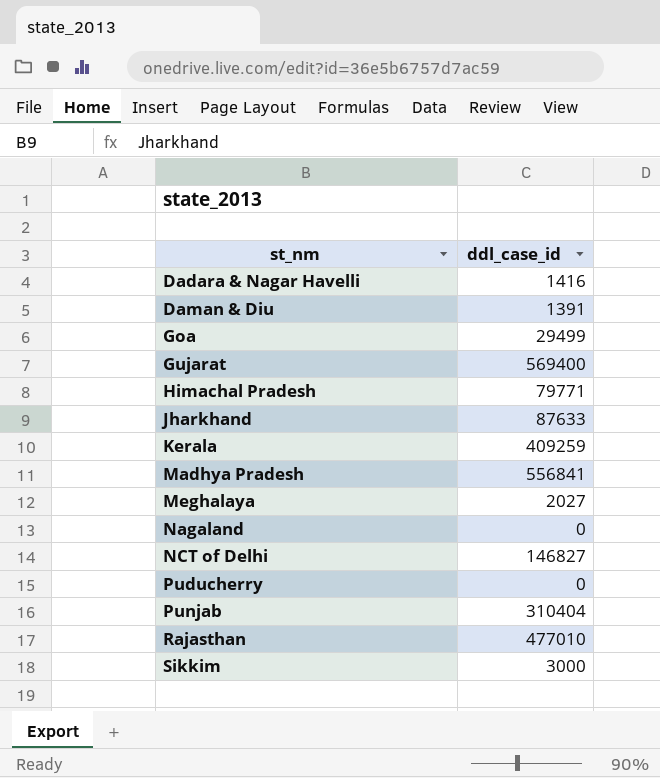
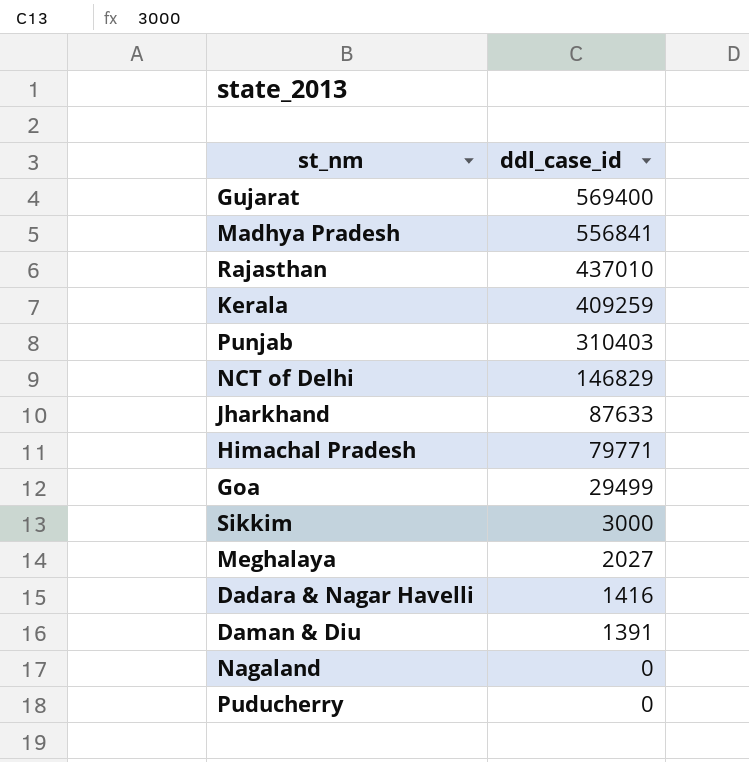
row order: st_nm ascending -> ddl_case_id descending
Rajasthan | ddl_case_id: 477010 -> 437010
Punjab | ddl_case_id: 310404 -> 310403
NCT of Delhi | ddl_case_id: 146827 -> 146829

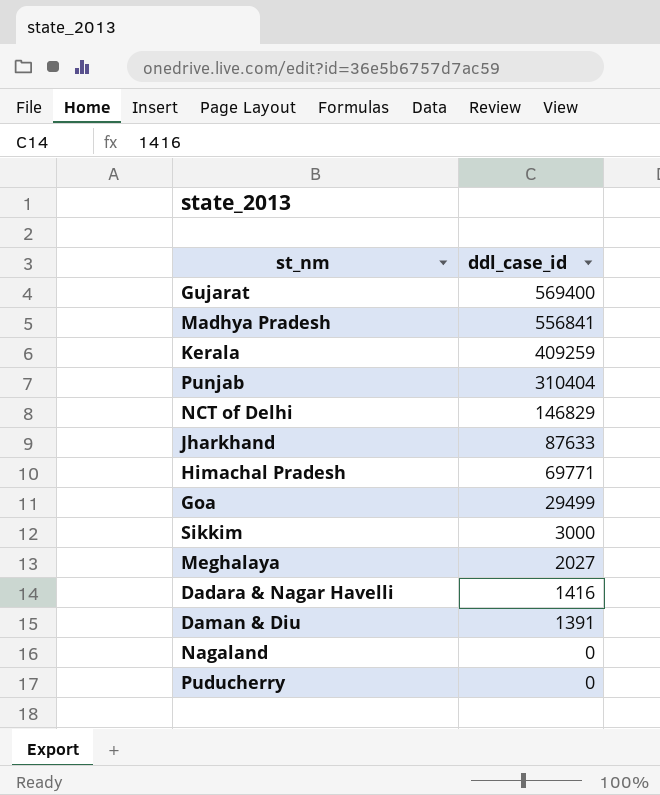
row Rajasthan: 437010 -> none
Punjab | ddl_case_id: 310403 -> 310404
Himachal Pradesh | ddl_case_id: 79771 -> 69771

